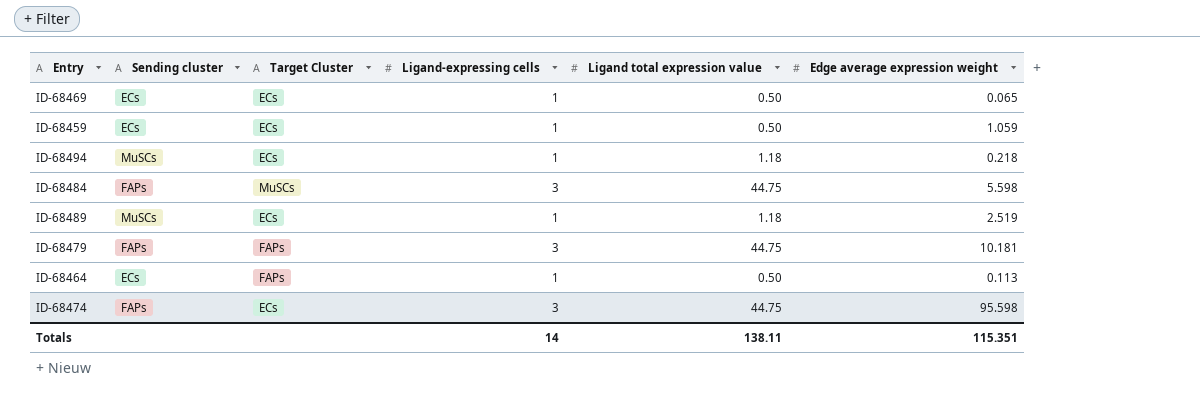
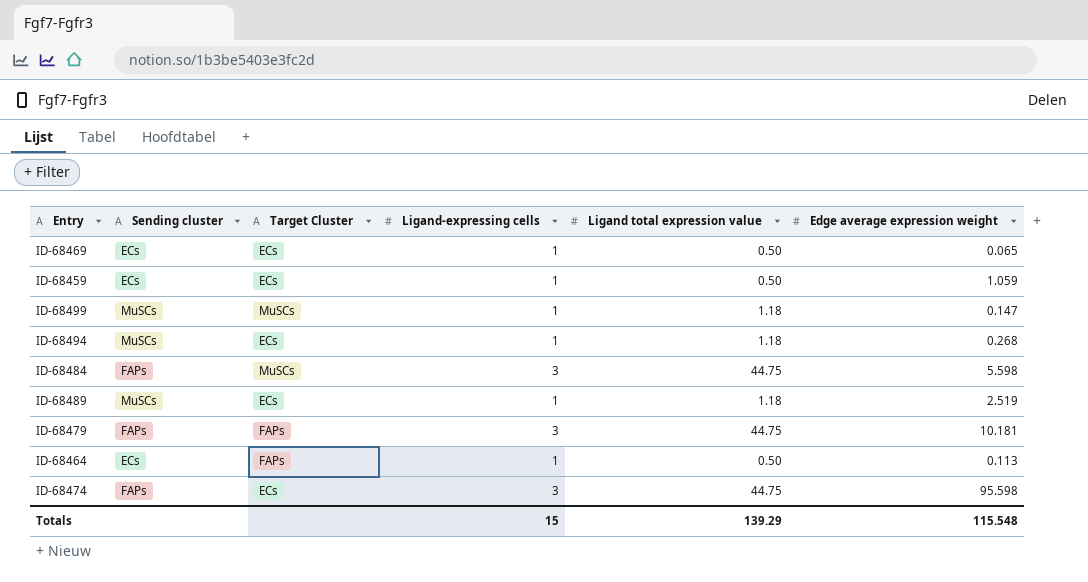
row ID-68499: none -> MuSCs | MuSCs | 1 | 1.18 | 0.147
ID-68494 | Edge average expression weight: 0.218 -> 0.268
Totals | Ligand-expressing cells: 14 -> 15
Totals | Ligand total expression value: 138.11 -> 139.29
Totals | Edge average expression weight: 115.351 -> 115.548

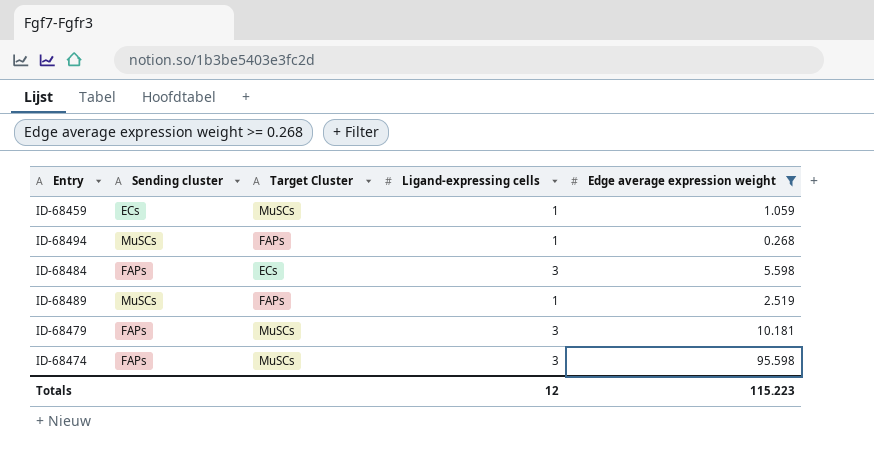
filter: none -> Edge average expression weight >= 0.268
column Ligand total expression value | position: 5 -> none
ID-68459 | Target Cluster: ECs -> MuSCs
ID-68494 | Target Cluster: ECs -> FAPs
ID-68484 | Target Cluster: MuSCs -> ECs
ID-68489 | Target Cluster: ECs -> FAPs
ID-68479 | Target Cluster: FAPs -> MuSCs
ID-68474 | Target Cluster: ECs -> MuSCs
Totals | Ligand-expressing cells: 15 -> 12
Totals | Edge average expression weight: 115.548 -> 115.223

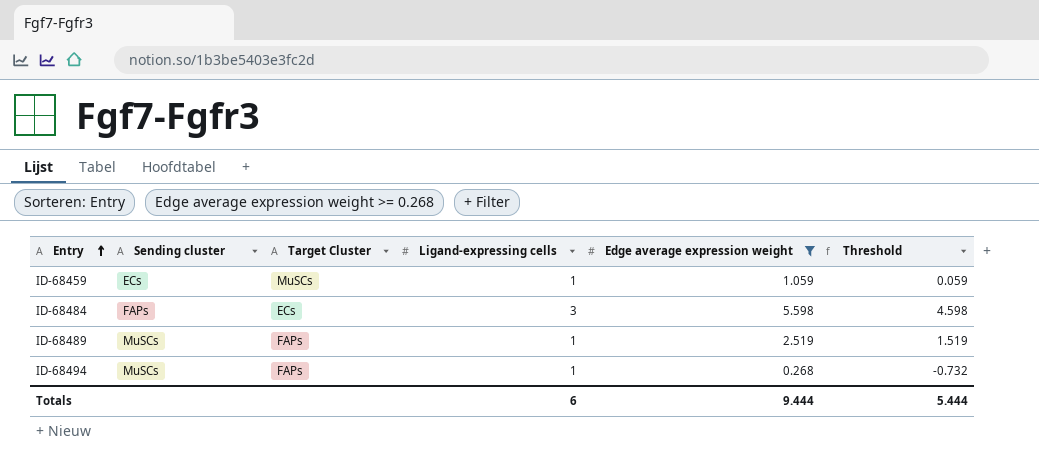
row order: none -> Entry ascending
column Threshold | formula: none -> [Edge average expression weight] - 1
row ID-68479: FAPs | MuSCs | 3 | 10.181 -> none
row ID-68474: FAPs | MuSCs | 3 | 95.598 -> none
Totals | Ligand-expressing cells: 12 -> 6
Totals | Edge average expression weight: 115.223 -> 9.444

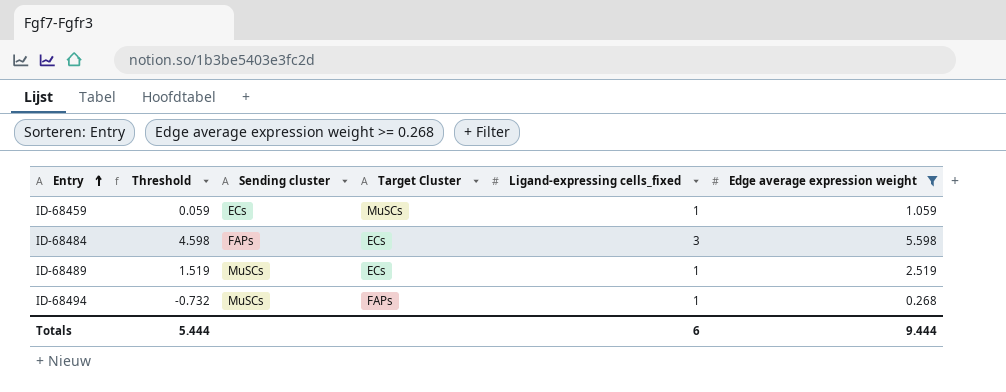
column Threshold | position: 6 -> 2
column name: Ligand-expressing cells -> Ligand-expressing cells_fixed
ID-68489 | Target Cluster: FAPs -> ECs

